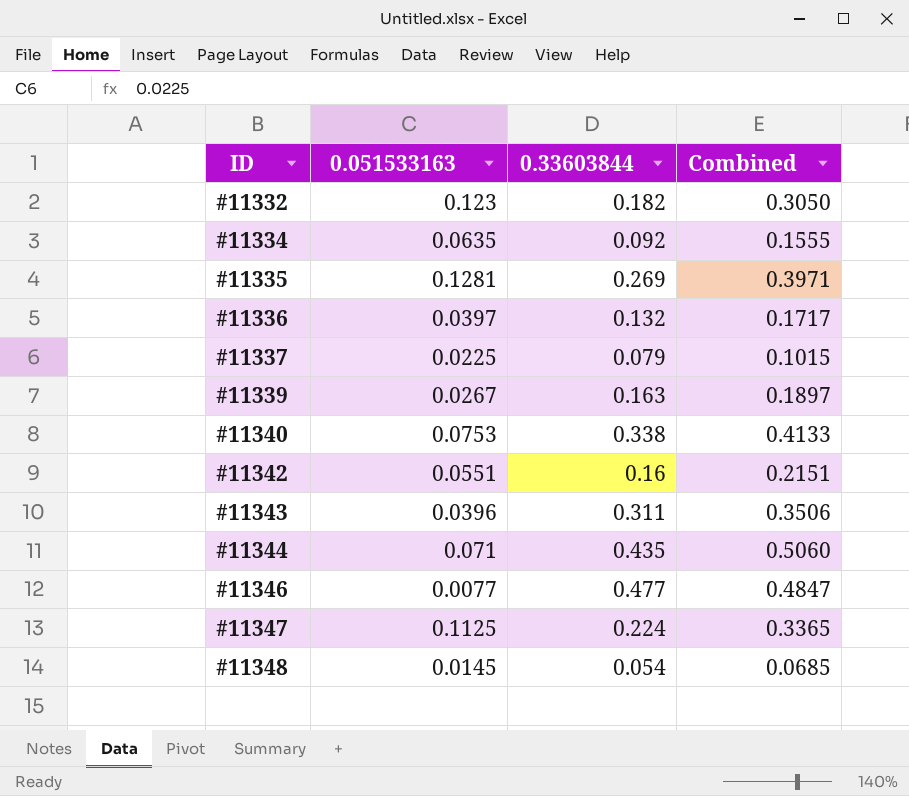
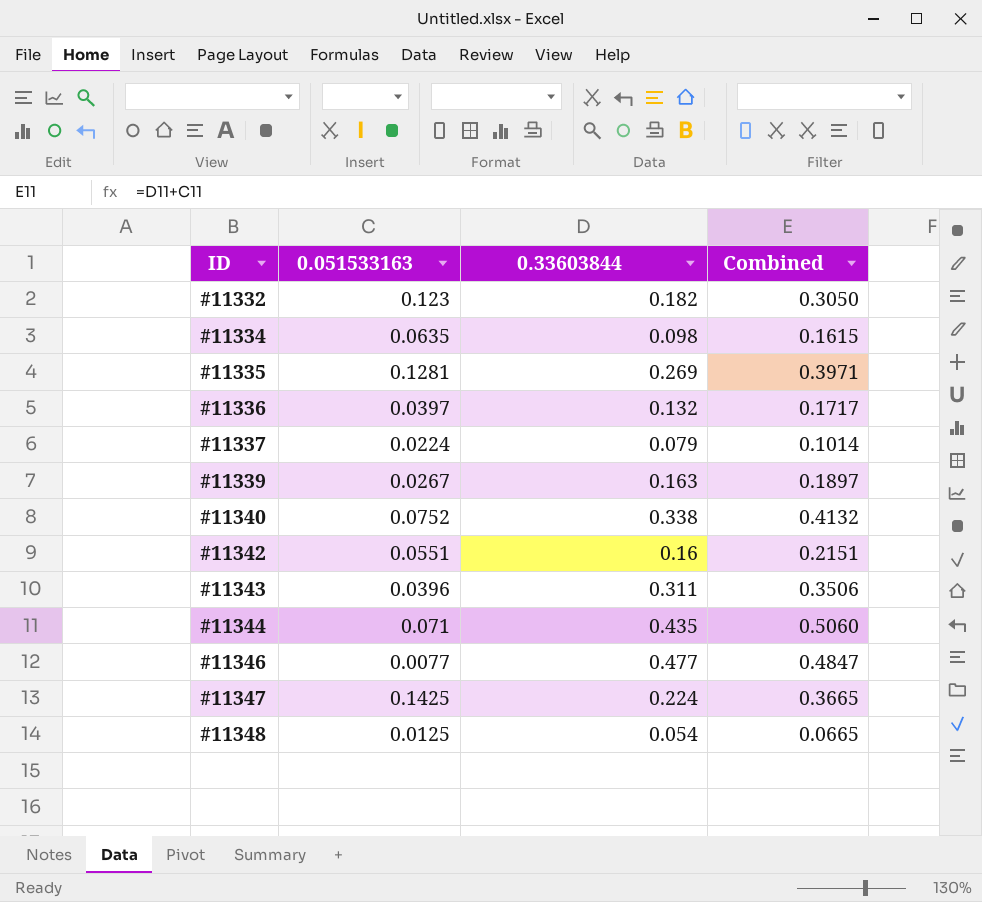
#11334 | 0.33603844: 0.092 -> 0.098
#11334 | Combined: 0.1555 -> 0.1615
#11337 | 0.051533163: 0.0225 -> 0.0224
#11337 | Combined: 0.1015 -> 0.1014
#11340 | 0.051533163: 0.0753 -> 0.0752
#11340 | Combined: 0.4133 -> 0.4132
#11347 | 0.051533163: 0.1125 -> 0.1425
#11347 | Combined: 0.3365 -> 0.3665
#11348 | 0.051533163: 0.0145 -> 0.0125
#11348 | Combined: 0.0685 -> 0.0665

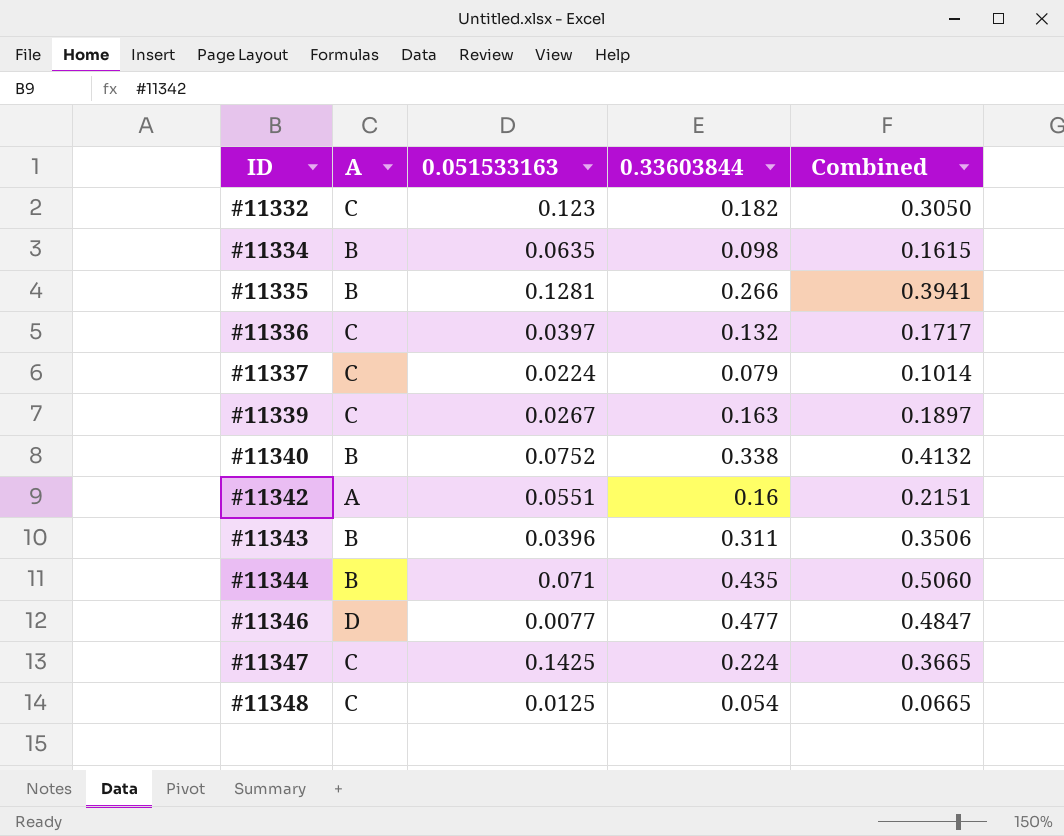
column A | position: none -> 2
#11335 | 0.33603844: 0.269 -> 0.266
#11335 | Combined: 0.3971 -> 0.3941

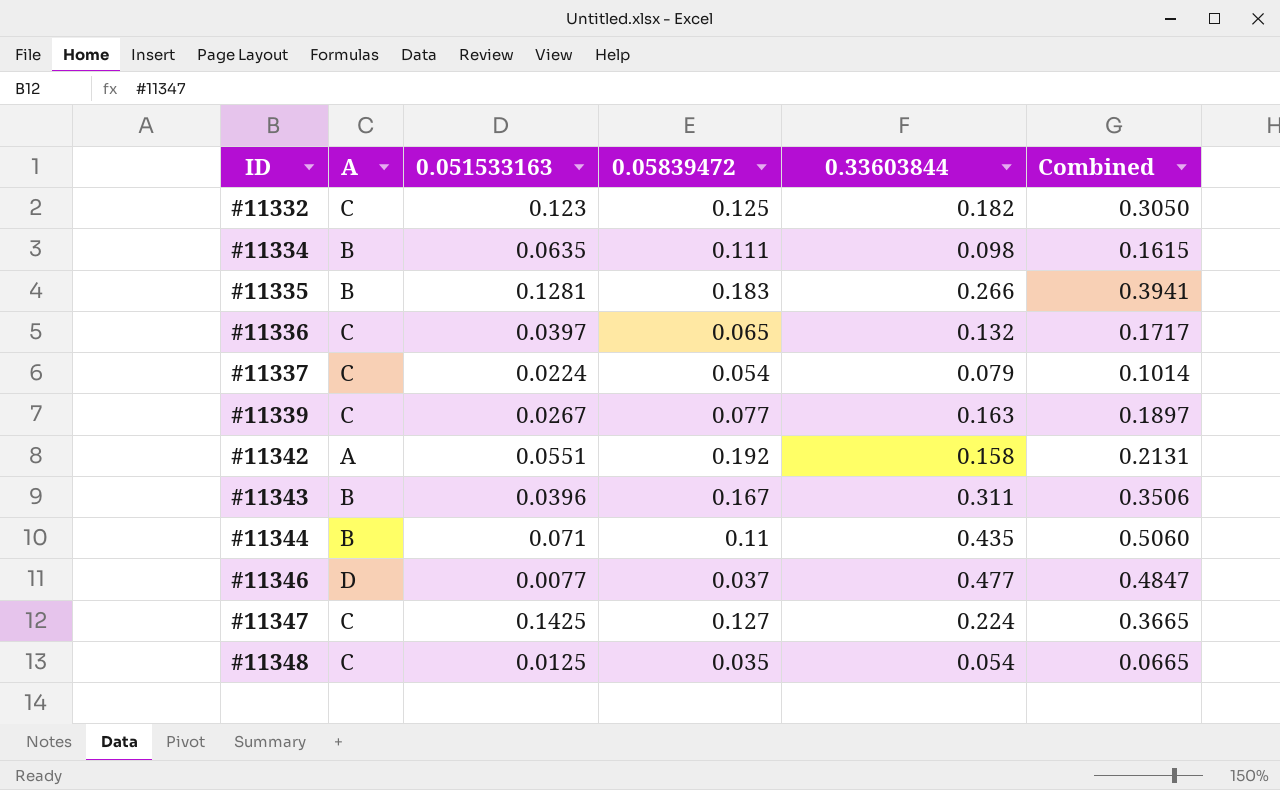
column 0.05839472 | position: none -> 4
row #11340: B | 0.0752 | 0.338 | 0.4132 -> none
#11342 | 0.33603844: 0.16 -> 0.158
#11342 | Combined: 0.2151 -> 0.2131

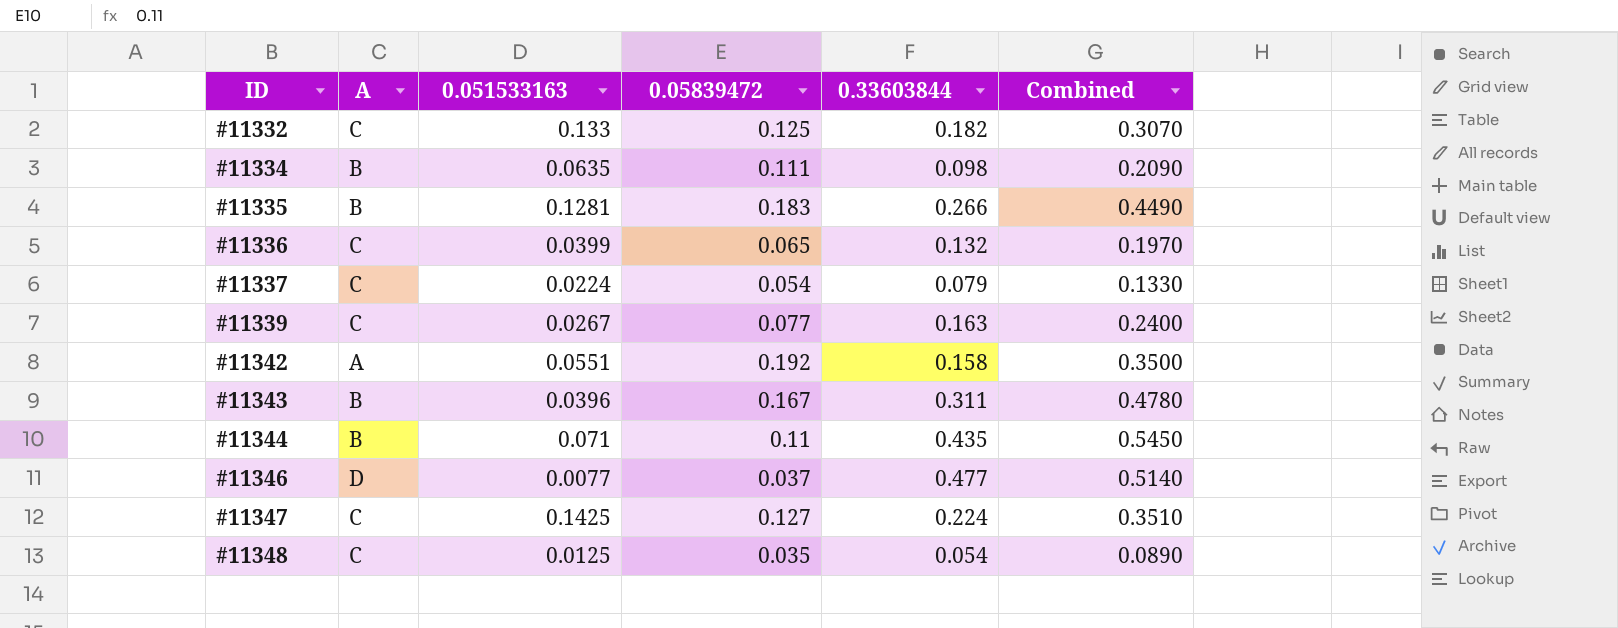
column Combined | formula: [0.051533163] + [0.33603844] -> [0.05839472] + [0.33603844]
#11332 | 0.051533163: 0.123 -> 0.133
#11336 | 0.051533163: 0.0397 -> 0.0399

